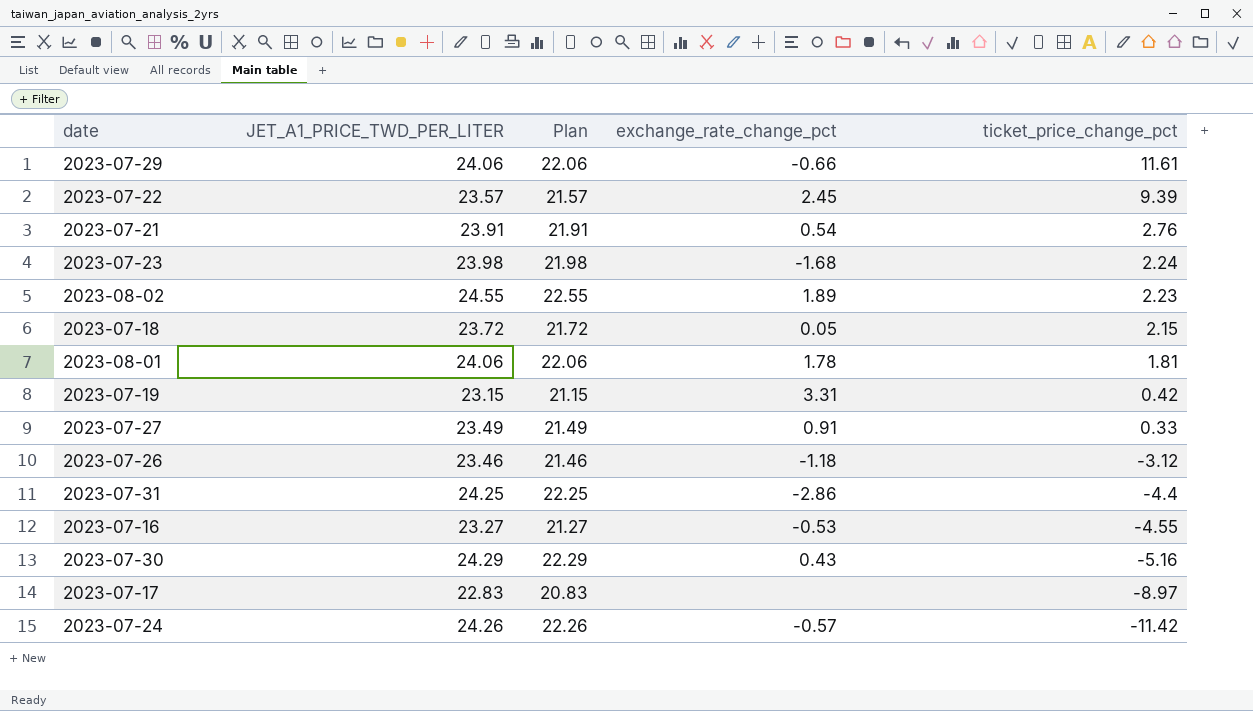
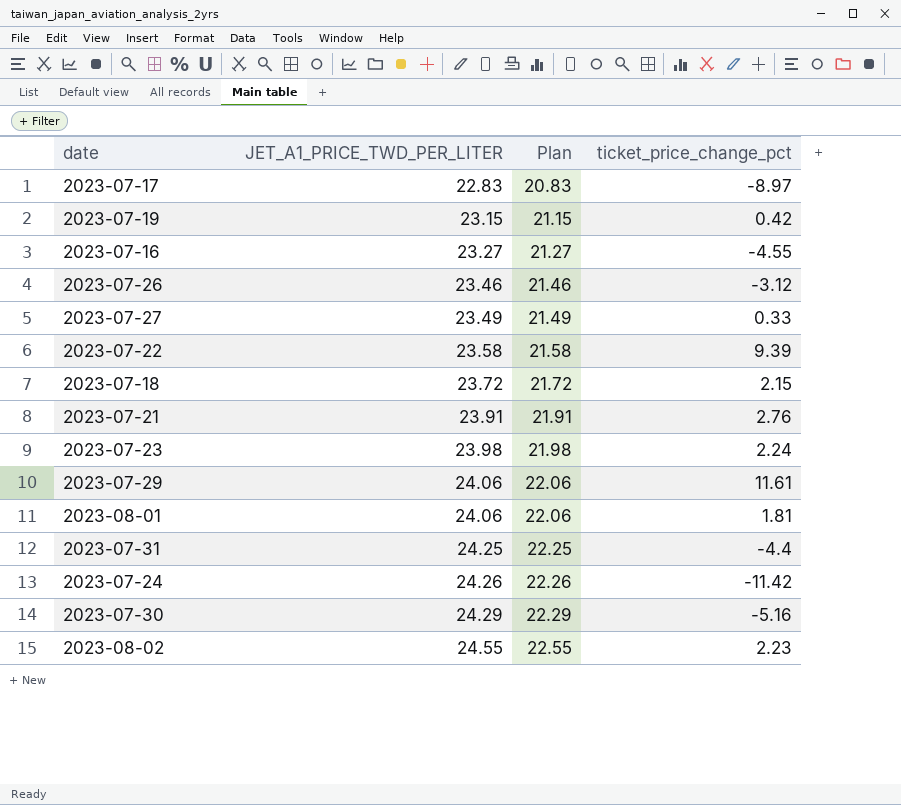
row order: ticket_price_change_pct descending -> JET_A1_PRICE_TWD_PER_LITER ascending
column exchange_rate_change_pct | position: 4 -> none
2023-07-22 | JET_A1_PRICE_TWD_PER_LITER: 23.57 -> 23.58
2023-07-22 | Plan: 21.57 -> 21.58

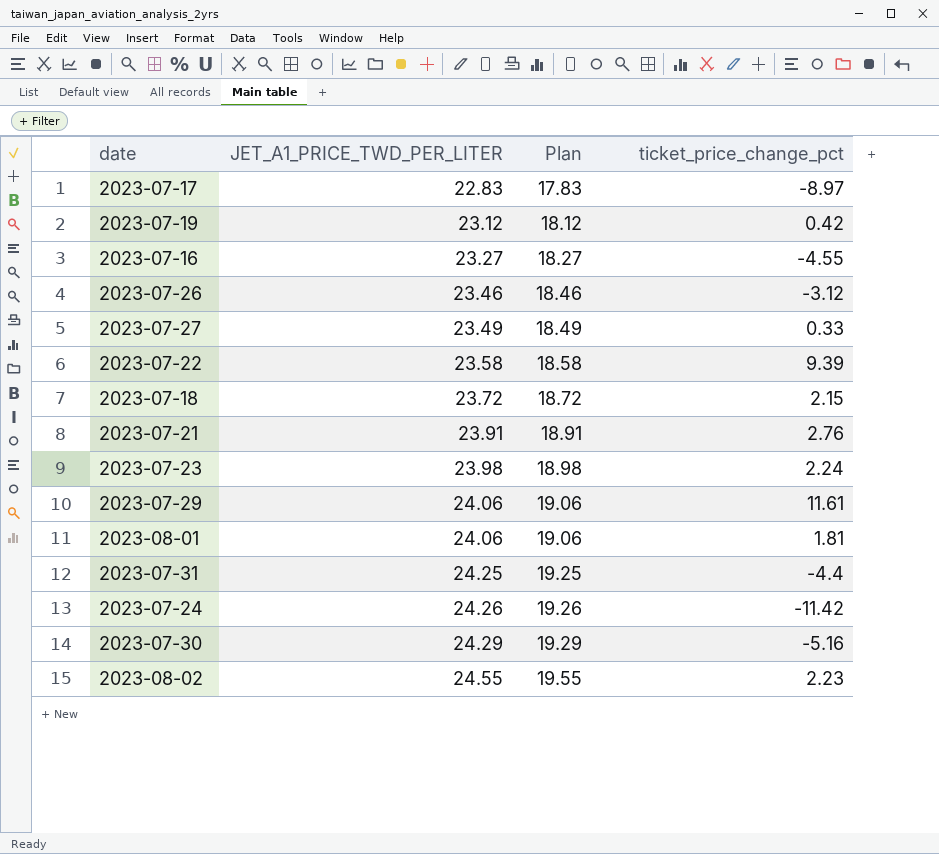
column Plan | formula: [JET_A1_PRICE_TWD_PER_LITER] - 2 -> [JET_A1_PRICE_TWD_PER_LITER] - 5
2023-07-19 | JET_A1_PRICE_TWD_PER_LITER: 23.15 -> 23.12

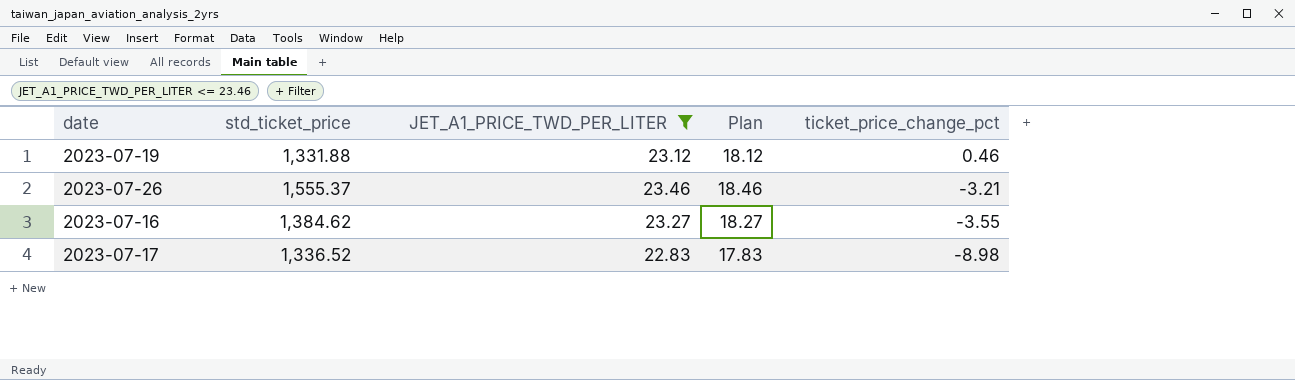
filter: none -> JET_A1_PRICE_TWD_PER_LITER <= 23.46
row order: JET_A1_PRICE_TWD_PER_LITER ascending -> ticket_price_change_pct descending
column std_ticket_price | position: none -> 2
2023-07-19 | ticket_price_change_pct: 0.42 -> 0.46
2023-07-26 | ticket_price_change_pct: -3.12 -> -3.21
2023-07-16 | ticket_price_change_pct: -4.55 -> -3.55
2023-07-17 | ticket_price_change_pct: -8.97 -> -8.98

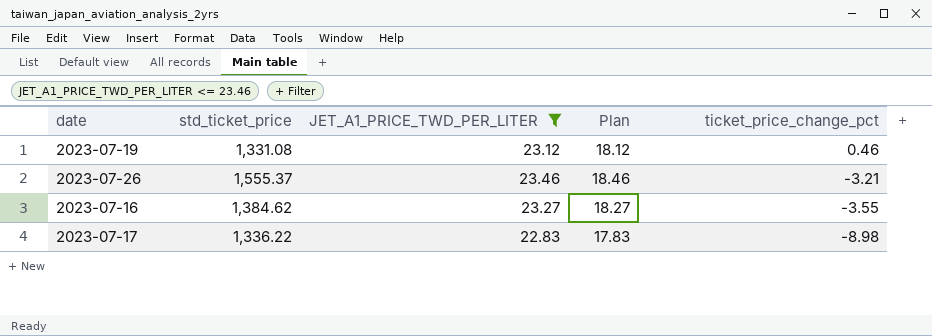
2023-07-19 | std_ticket_price: 1,331.88 -> 1,331.08
2023-07-17 | std_ticket_price: 1,336.52 -> 1,336.22

